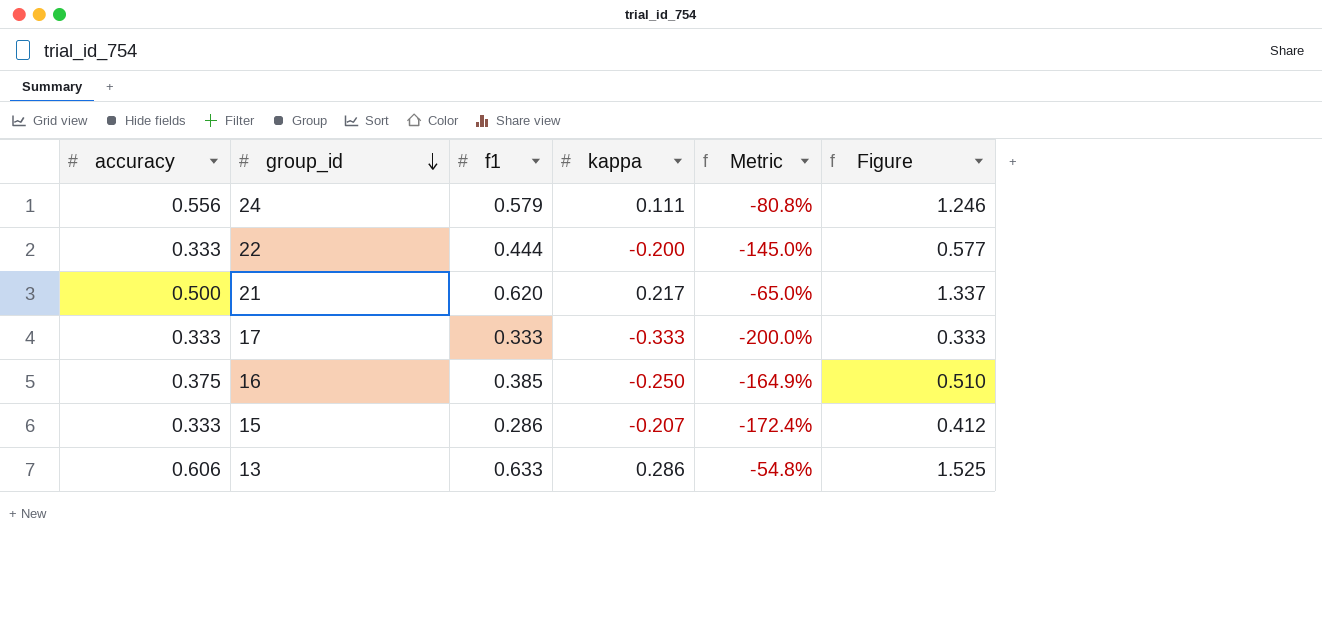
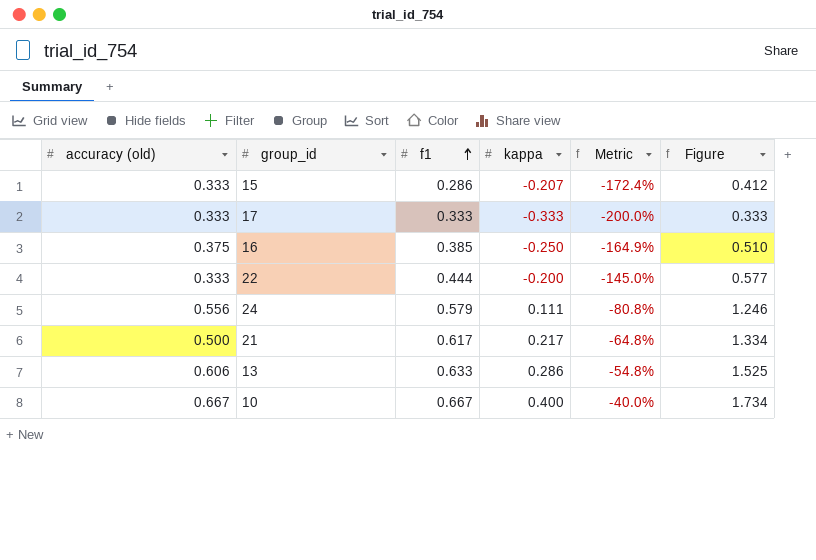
row order: group_id descending -> f1 ascending
column name: accuracy -> accuracy (old)
21 | f1: 0.620 -> 0.617
21 | Metric: -65.0% -> -64.8%
21 | Figure: 1.337 -> 1.334
row 10: none -> 0.667 | 0.667 | 0.400 | -40.0% | 1.734

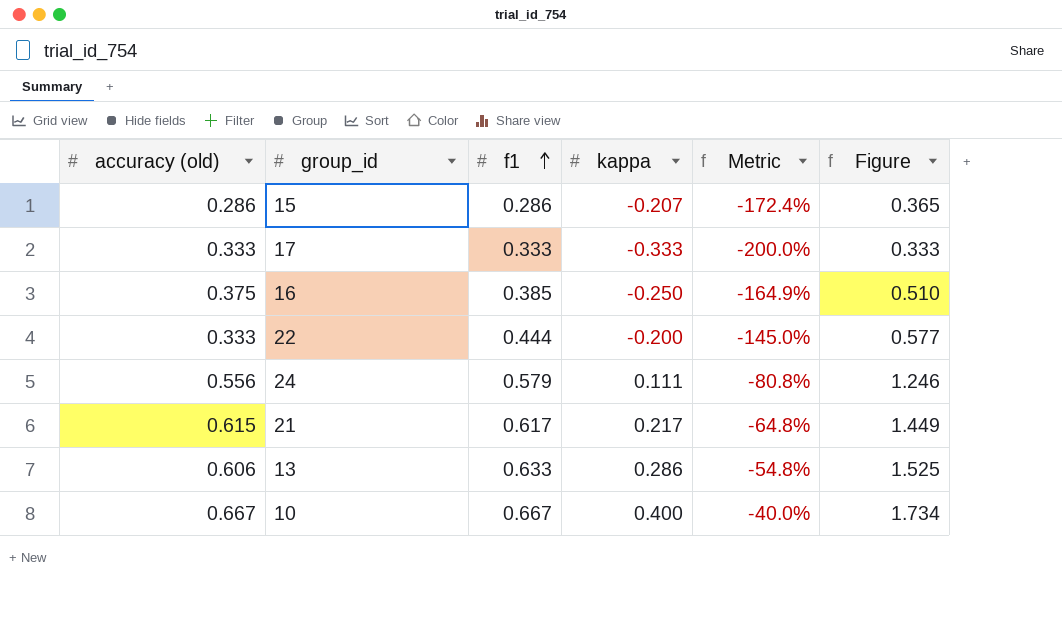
15 | accuracy (old): 0.333 -> 0.286
15 | Figure: 0.412 -> 0.365
21 | accuracy (old): 0.500 -> 0.615
21 | Figure: 1.334 -> 1.449

